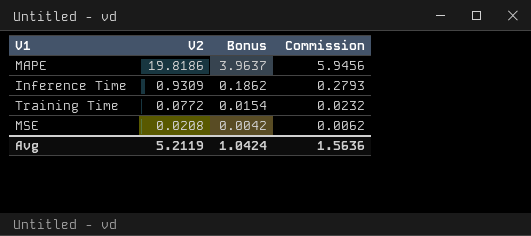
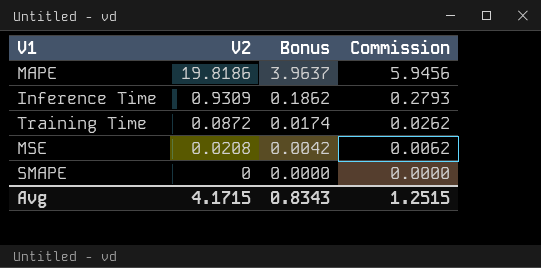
Training Time | V2: 0.0772 -> 0.0872
Training Time | Bonus: 0.0154 -> 0.0174
Training Time | Commission: 0.0232 -> 0.0262
row SMAPE: none -> 0 | 0.0000 | 0.0000
Avg | V2: 5.2119 -> 4.1715
Avg | Bonus: 1.0424 -> 0.8343
Avg | Commission: 1.5636 -> 1.2515

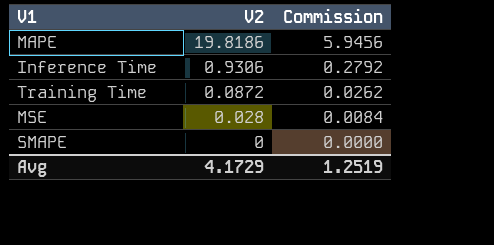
column Bonus | formula: [V2] * 0.2 -> none
Inference Time | V2: 0.9309 -> 0.9306
Inference Time | Commission: 0.2793 -> 0.2792
MSE | V2: 0.0208 -> 0.028
MSE | Commission: 0.0062 -> 0.0084
Avg | V2: 4.1715 -> 4.1729
Avg | Commission: 1.2515 -> 1.2519

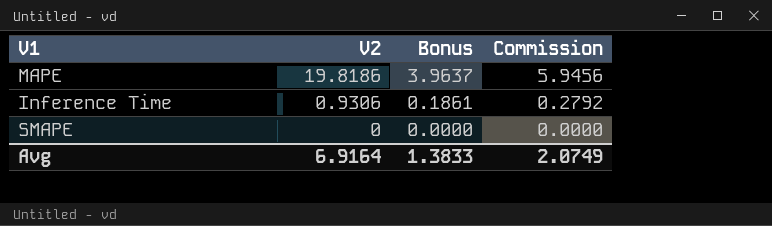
column Bonus | formula: none -> [V2] * 0.2
row Training Time: 0.0872 | 0.0262 -> none
row MSE: 0.028 | 0.0084 -> none
Avg | V2: 4.1729 -> 6.9164
Avg | Commission: 1.2519 -> 2.0749

